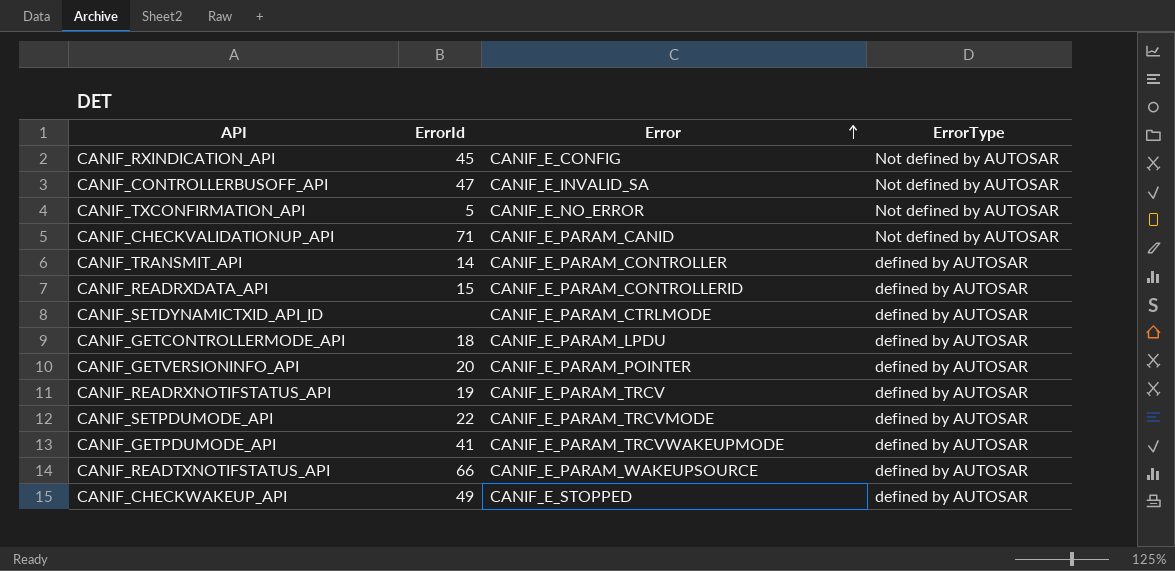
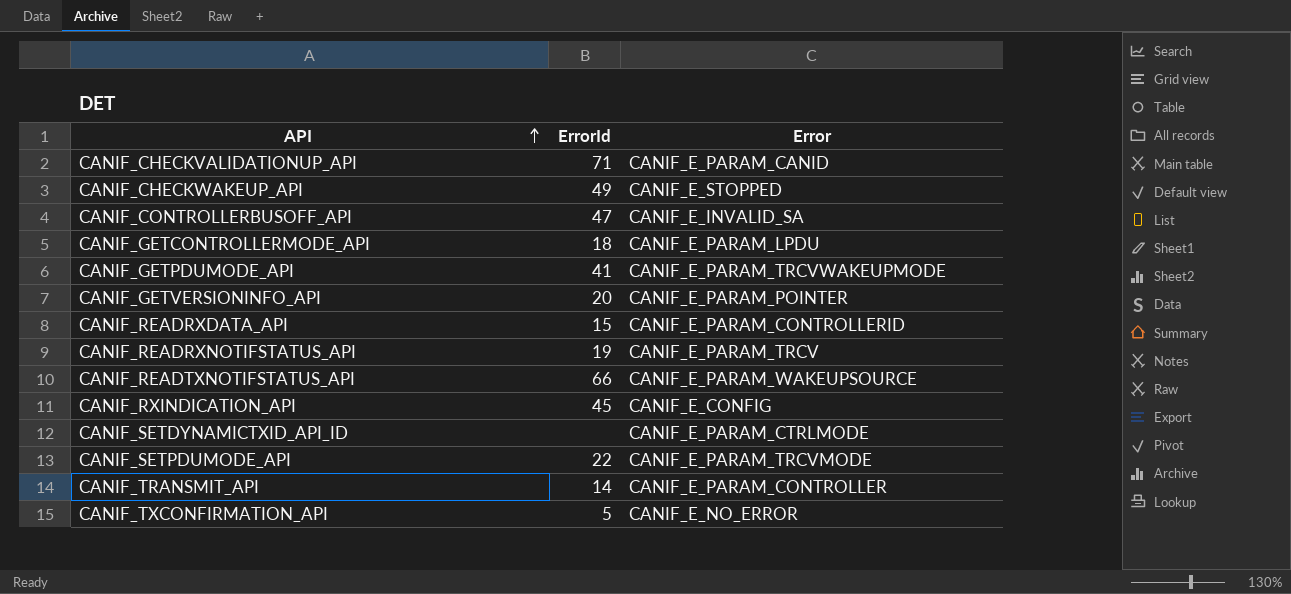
row order: Error ascending -> API ascending
column ErrorType | position: 4 -> none

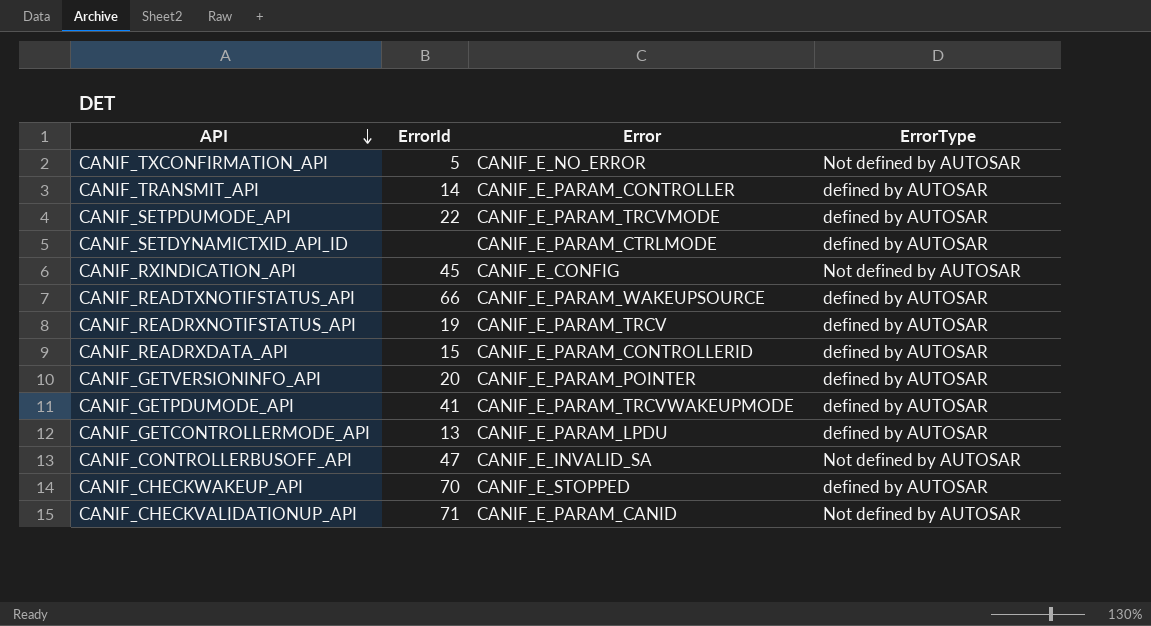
row order: API ascending -> API descending
column ErrorType | position: none -> 4
CANIF_GETCONTROLLERMODE_API | ErrorId: 18 -> 13
CANIF_CHECKWAKEUP_API | ErrorId: 49 -> 70

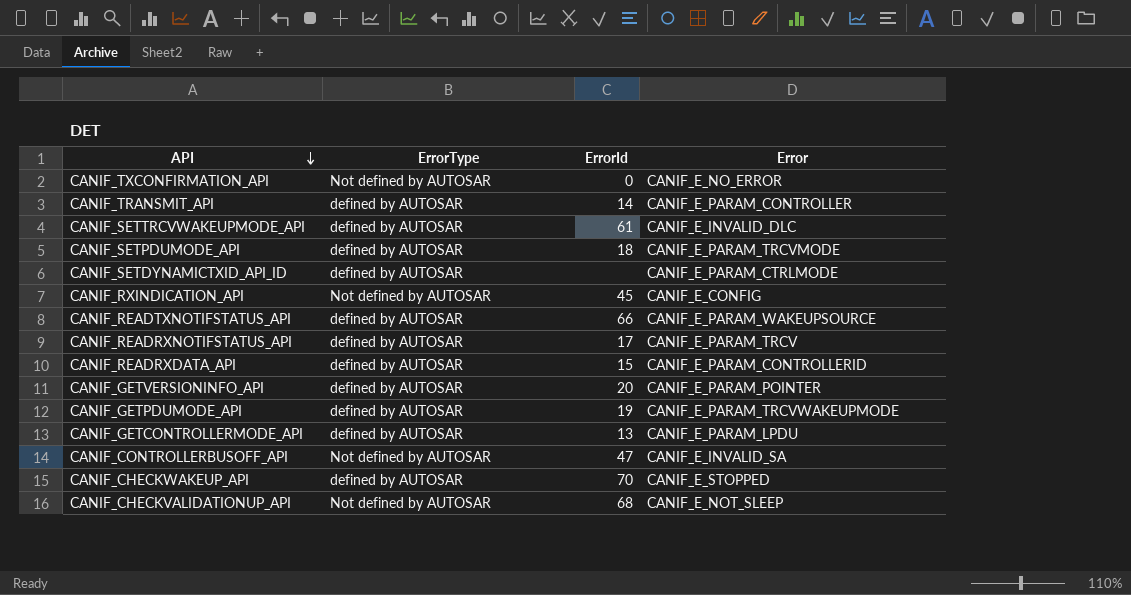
column ErrorType | position: 4 -> 2
CANIF_TXCONFIRMATION_API | ErrorId: 5 -> 0
row CANIF_SETTRCVWAKEUPMODE_API: none -> defined by AUTOSAR | 61 | CANIF_E_INVALID_DLC
CANIF_SETPDUMODE_API | ErrorId: 22 -> 18
CANIF_READRXNOTIFSTATUS_API | ErrorId: 19 -> 17
CANIF_GETPDUMODE_API | ErrorId: 41 -> 19
CANIF_CHECKVALIDATIONUP_API | ErrorId: 71 -> 68
CANIF_CHECKVALIDATIONUP_API | Error: CANIF_E_PARAM_CANID -> CANIF_E_NOT_SLEEP

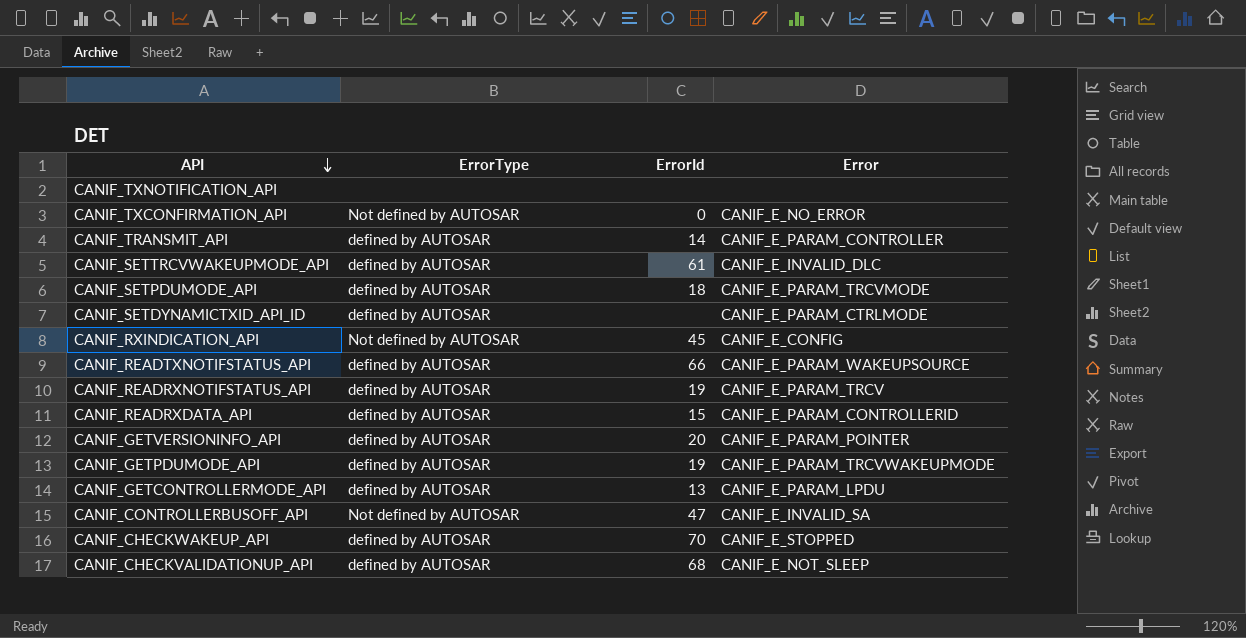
row CANIF_TXNOTIFICATION_API: none -> none | none | none
CANIF_READRXNOTIFSTATUS_API | ErrorId: 17 -> 19
CANIF_CHECKVALIDATIONUP_API | ErrorType: Not defined by AUTOSAR -> defined by AUTOSAR

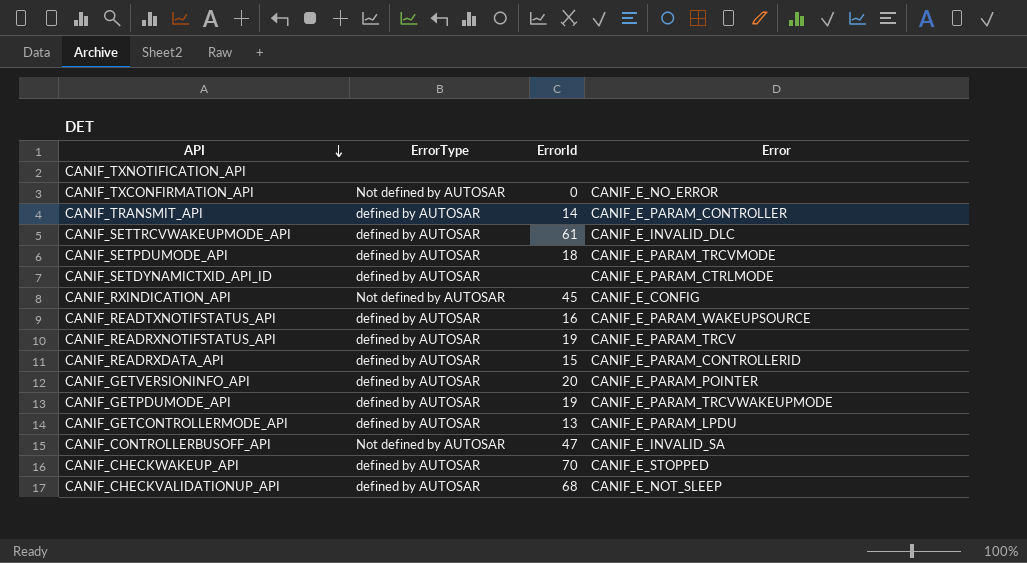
CANIF_READTXNOTIFSTATUS_API | ErrorId: 66 -> 16

